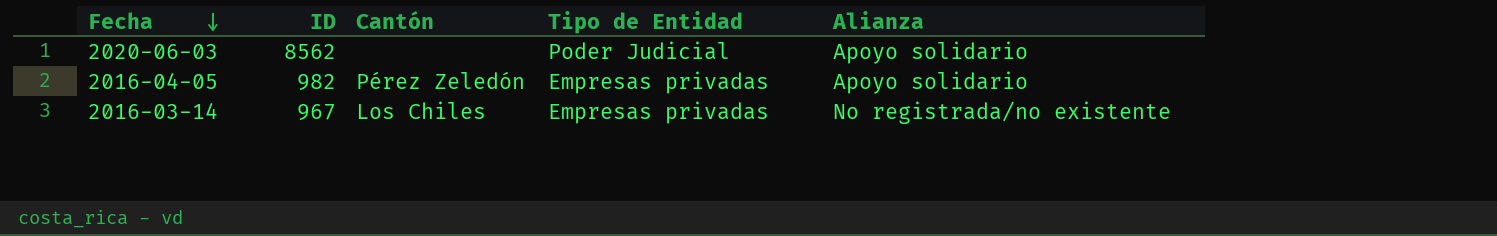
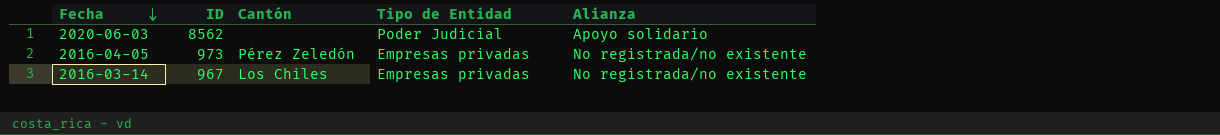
2016-04-05 | ID: 982 -> 973
2016-04-05 | Alianza: Apoyo solidario -> No registrada/no existente

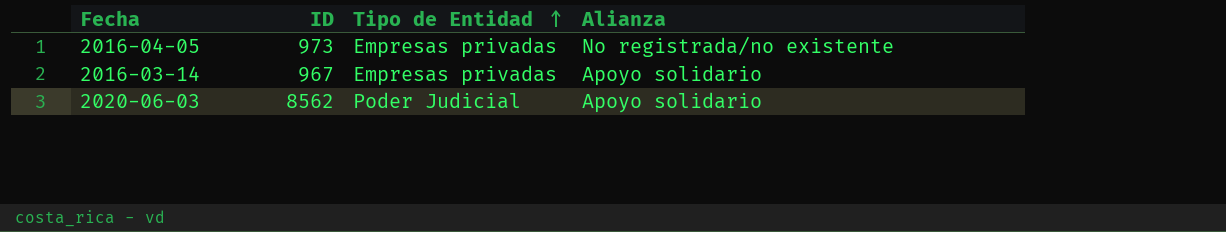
row order: Fecha descending -> Tipo de Entidad ascending
column Cantón | position: 3 -> none
2016-03-14 | Alianza: No registrada/no existente -> Apoyo solidario

